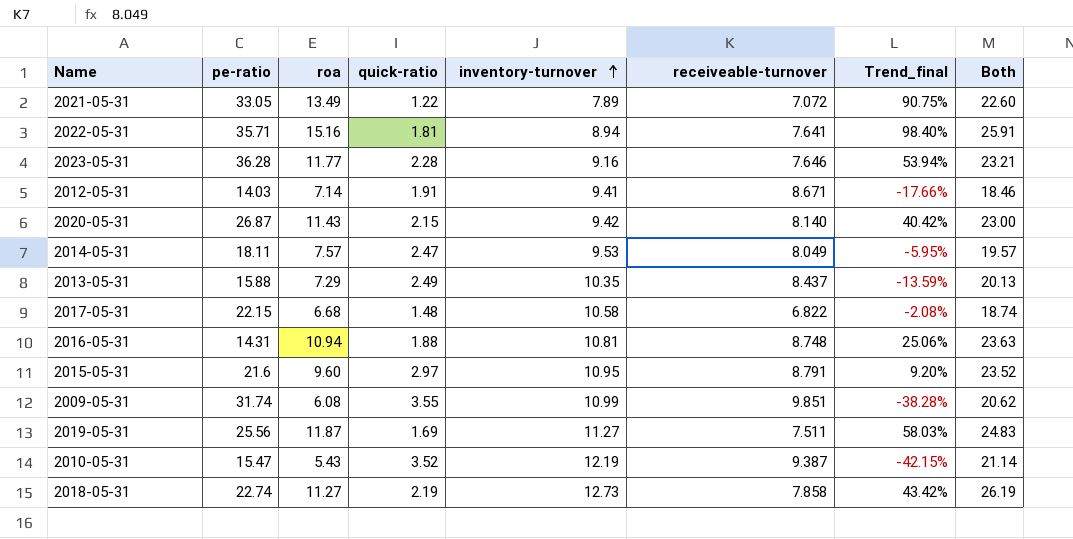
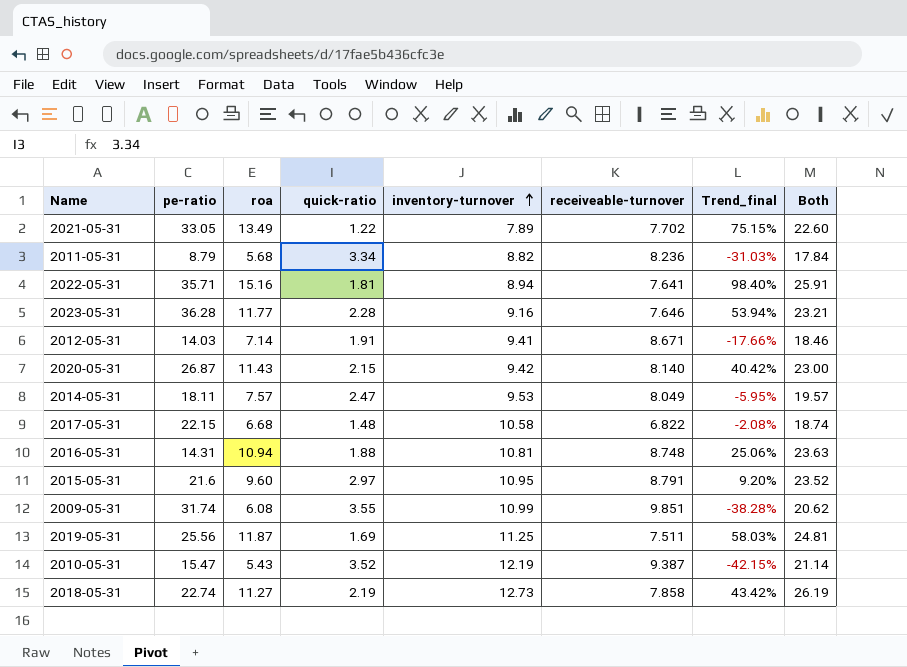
row 2013-05-31: 15.88 | 7.29 | 2.49 | 10.35 | 8.437 | -13.59% | 20.13 -> none
2021-05-31 | receiveable-turnover: 7.072 -> 7.702
2021-05-31 | Trend_final: 90.75% -> 75.15%
row 2011-05-31: none -> 8.79 | 5.68 | 3.34 | 8.82 | 8.236 | -31.03% | 17.84
2019-05-31 | inventory-turnover: 11.27 -> 11.25
2019-05-31 | Both: 24.83 -> 24.81

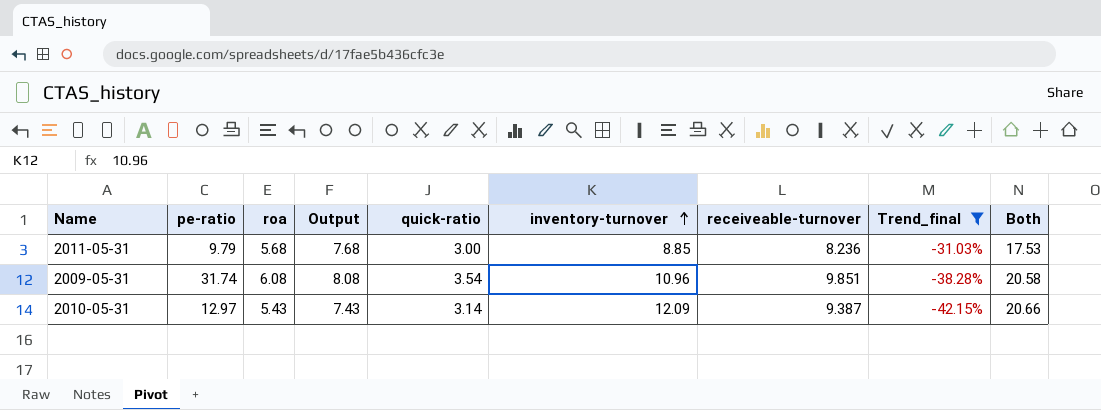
filter: none -> Trend_final <= -31.03%
column Output | formula: none -> [roa] + 2
2011-05-31 | pe-ratio: 8.79 -> 9.79
2011-05-31 | quick-ratio: 3.34 -> 3.00
2011-05-31 | inventory-turnover: 8.82 -> 8.85
2011-05-31 | Both: 17.84 -> 17.53
2009-05-31 | quick-ratio: 3.55 -> 3.54
2009-05-31 | inventory-turnover: 10.99 -> 10.96
2009-05-31 | Both: 20.62 -> 20.58
2010-05-31 | pe-ratio: 15.47 -> 12.97
2010-05-31 | quick-ratio: 3.52 -> 3.14
2010-05-31 | inventory-turnover: 12.19 -> 12.09
2010-05-31 | Both: 21.14 -> 20.66

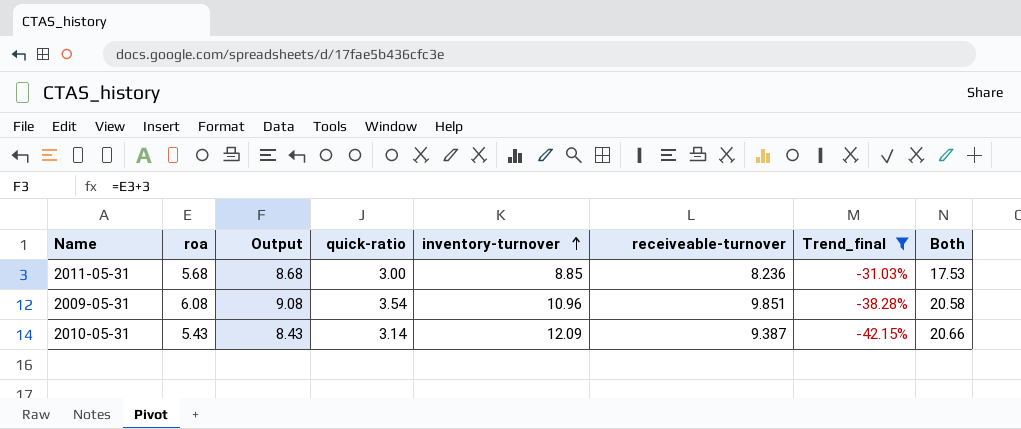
column pe-ratio | position: 2 -> none
column Output | formula: [roa] + 2 -> [roa] + 3

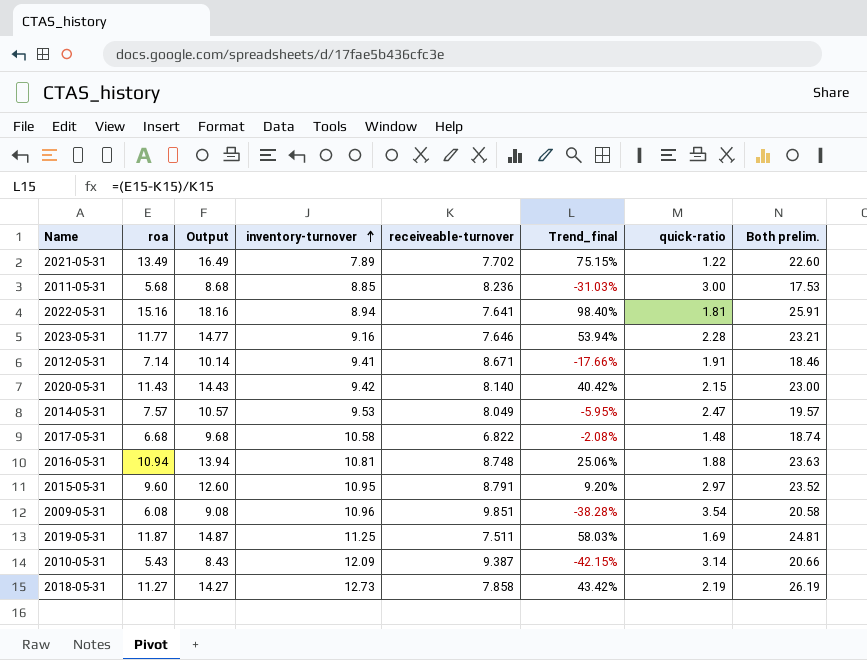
filter: Trend_final <= -31.03% -> none
column quick-ratio | position: 4 -> 7
column name: Both -> Both prelim.

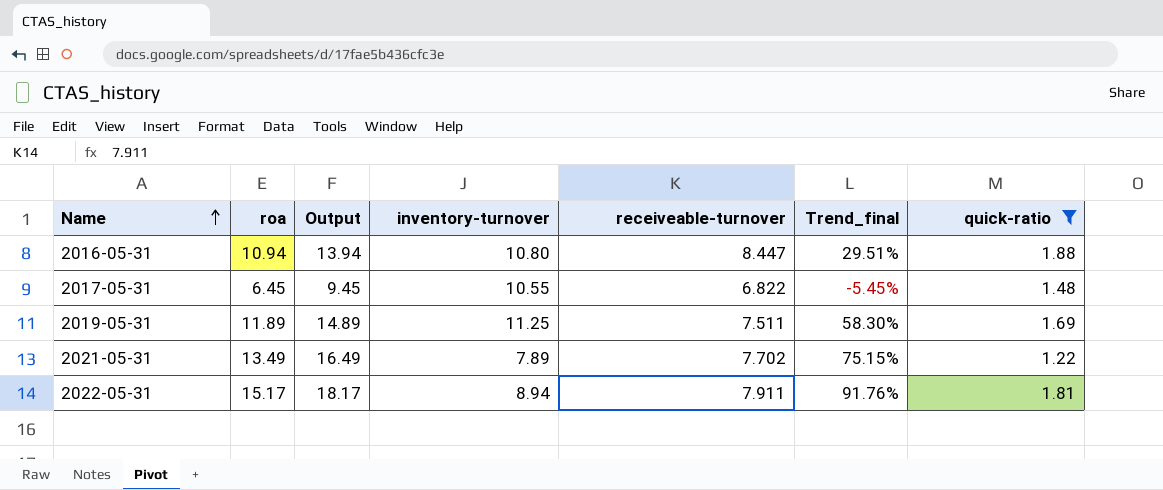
filter: none -> quick-ratio <= 1.88
row order: inventory-turnover ascending -> Name ascending
column Both prelim. | formula: [roa] + [inventory-turnover] + [quick-ratio] -> none
2016-05-31 | inventory-turnover: 10.81 -> 10.80
2016-05-31 | receiveable-turnover: 8.748 -> 8.447
2016-05-31 | Trend_final: 25.06% -> 29.51%
2017-05-31 | roa: 6.68 -> 6.45
2017-05-31 | Output: 9.68 -> 9.45
2017-05-31 | inventory-turnover: 10.58 -> 10.55
2017-05-31 | Trend_final: -2.08% -> -5.45%
2019-05-31 | roa: 11.87 -> 11.89
2019-05-31 | Output: 14.87 -> 14.89
2019-05-31 | Trend_final: 58.03% -> 58.30%
2022-05-31 | roa: 15.16 -> 15.17
2022-05-31 | Output: 18.16 -> 18.17
2022-05-31 | receiveable-turnover: 7.641 -> 7.911
2022-05-31 | Trend_final: 98.40% -> 91.76%

